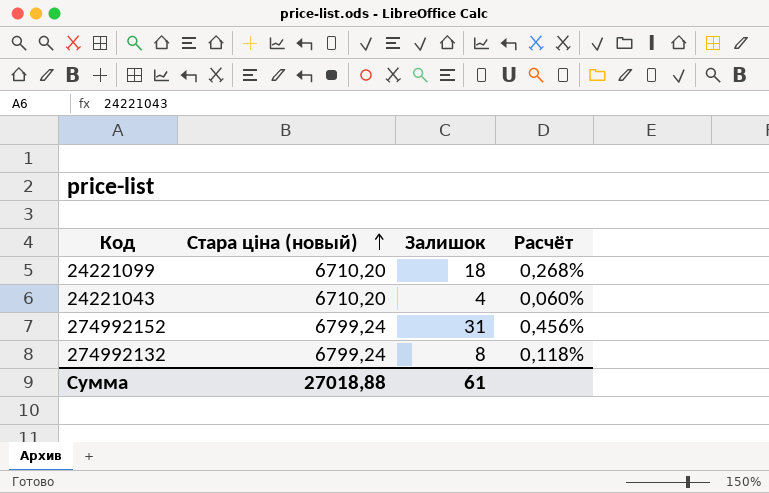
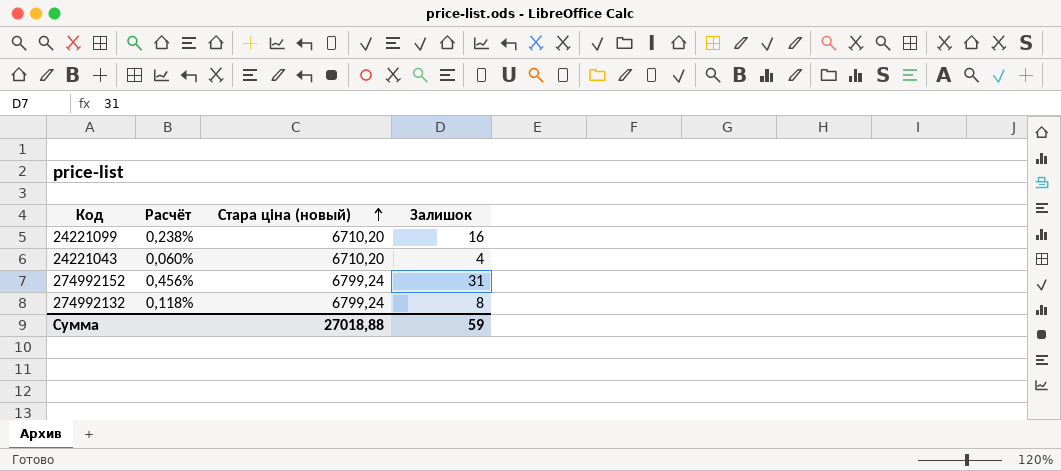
column Расчёт | position: 4 -> 2
24221099 | Расчёт: 0,268% -> 0,238%
24221099 | Залишок: 18 -> 16
Сумма | Залишок: 61 -> 59

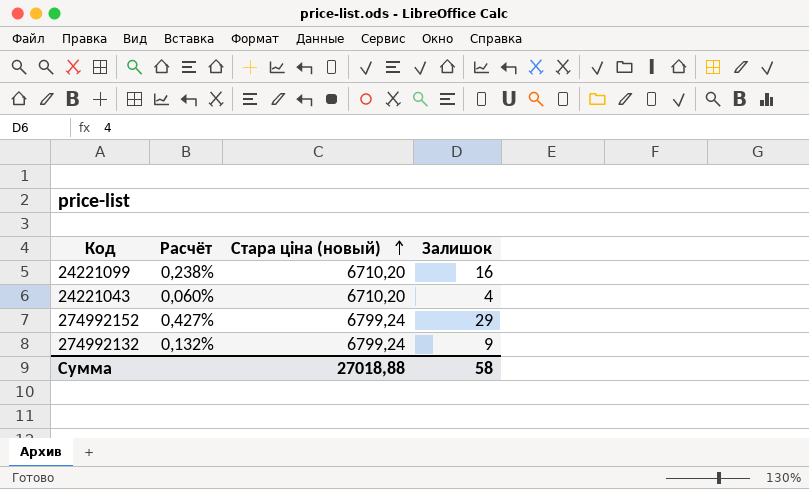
274992152 | Расчёт: 0,456% -> 0,427%
274992152 | Залишок: 31 -> 29
274992132 | Расчёт: 0,118% -> 0,132%
274992132 | Залишок: 8 -> 9
Сумма | Залишок: 59 -> 58

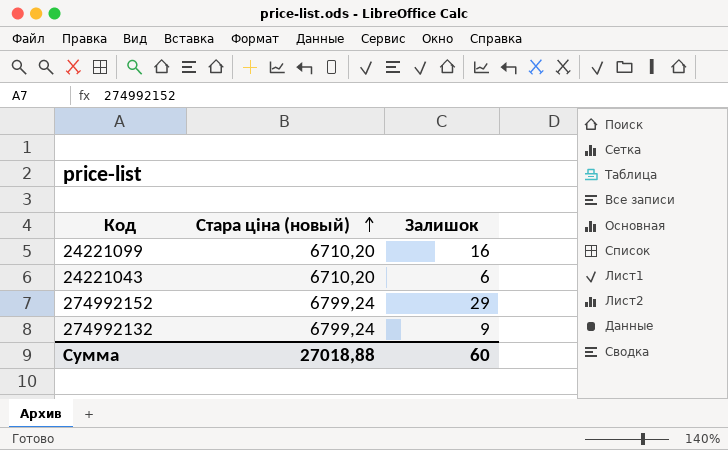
column Расчёт | formula: [Залишок] / [Стара ціна (новый)] -> none
24221043 | Залишок: 4 -> 6
Сумма | Залишок: 58 -> 60

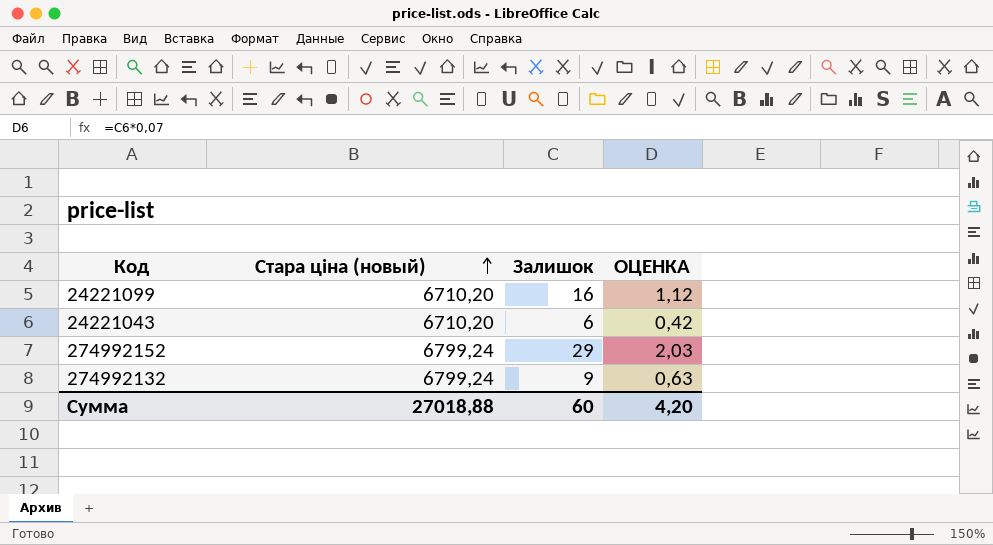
column ОЦЕНКА | formula: none -> [Залишок] * 0,07

